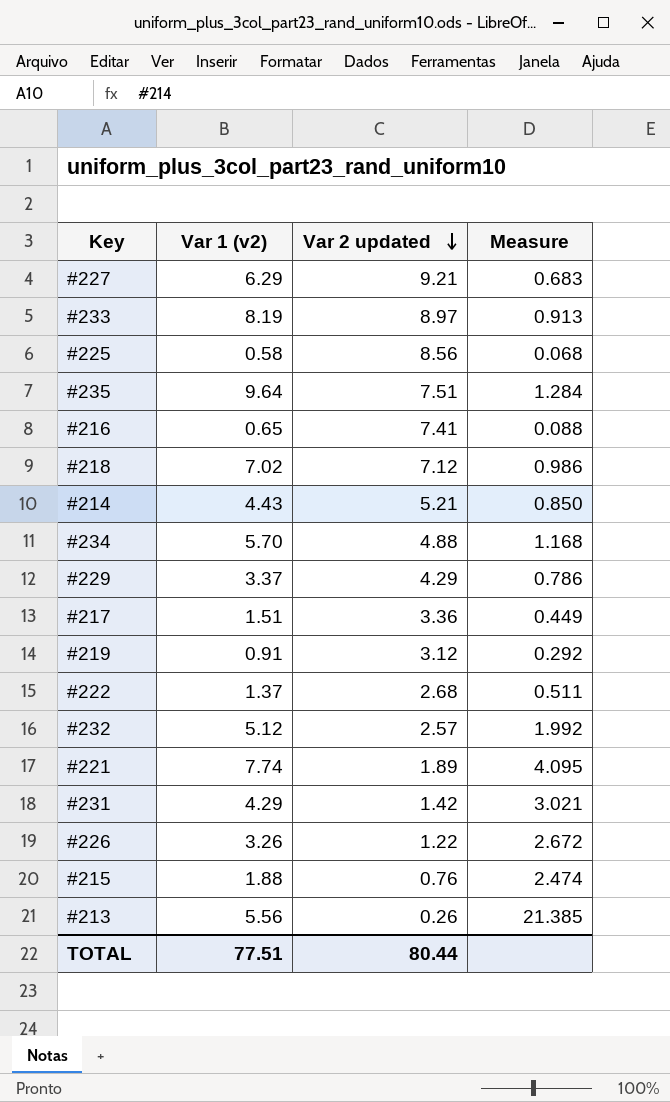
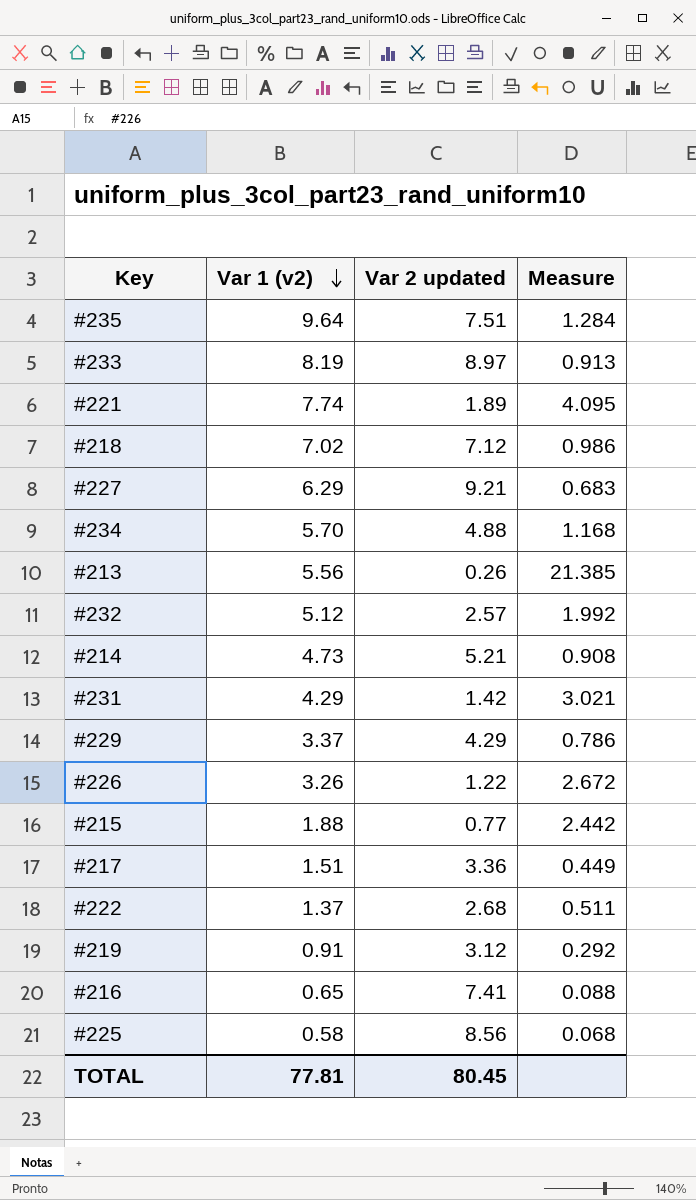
row order: Var 2 updated descending -> Var 1 (v2) descending
#214 | Var 1 (v2): 4.43 -> 4.73
#214 | Measure: 0.850 -> 0.908
#215 | Var 2 updated: 0.76 -> 0.77
#215 | Measure: 2.474 -> 2.442
TOTAL | Var 1 (v2): 77.51 -> 77.81
TOTAL | Var 2 updated: 80.44 -> 80.45

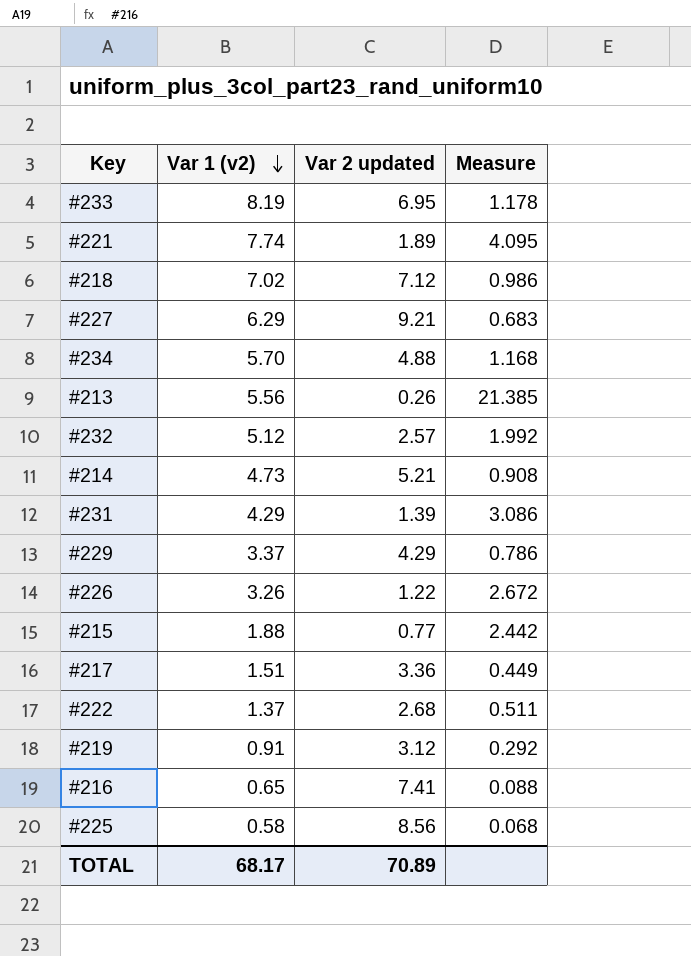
row #235: 9.64 | 7.51 | 1.284 -> none
#233 | Var 2 updated: 8.97 -> 6.95
#233 | Measure: 0.913 -> 1.178
#231 | Var 2 updated: 1.42 -> 1.39
#231 | Measure: 3.021 -> 3.086
TOTAL | Var 1 (v2): 77.81 -> 68.17
TOTAL | Var 2 updated: 80.45 -> 70.89

